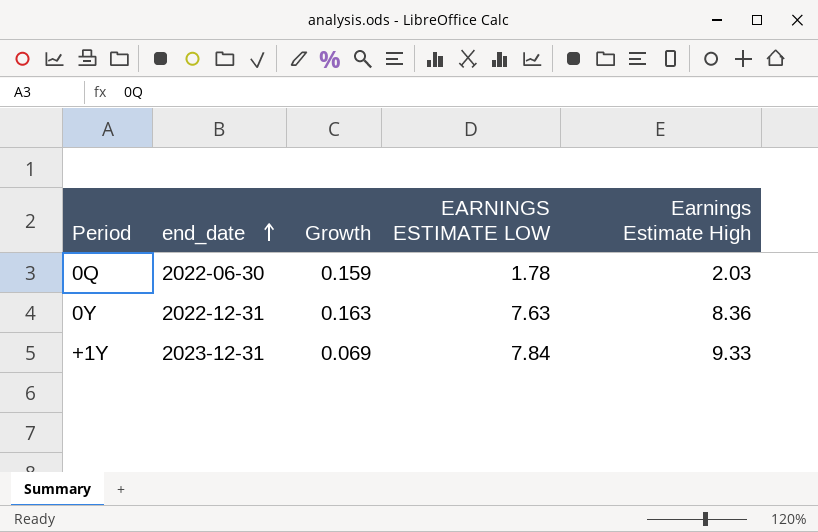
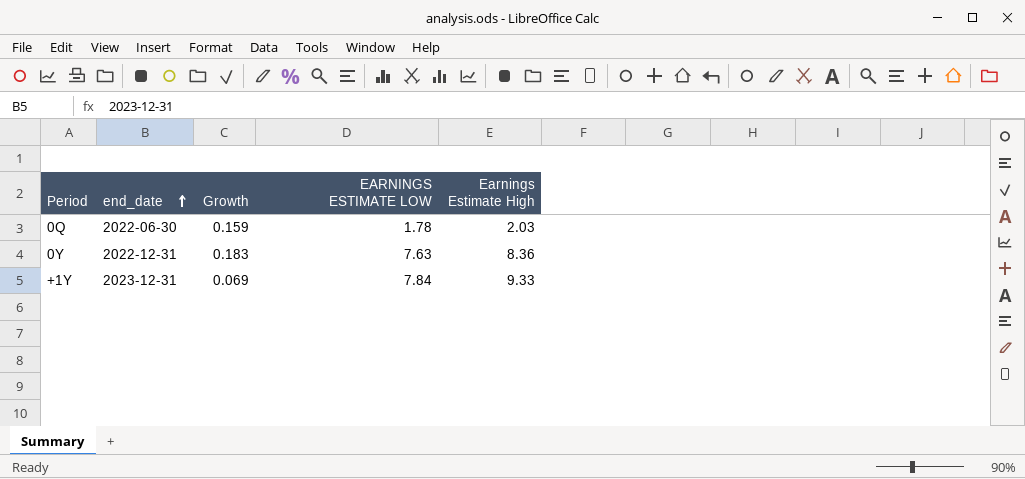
0Y | Growth: 0.163 -> 0.183

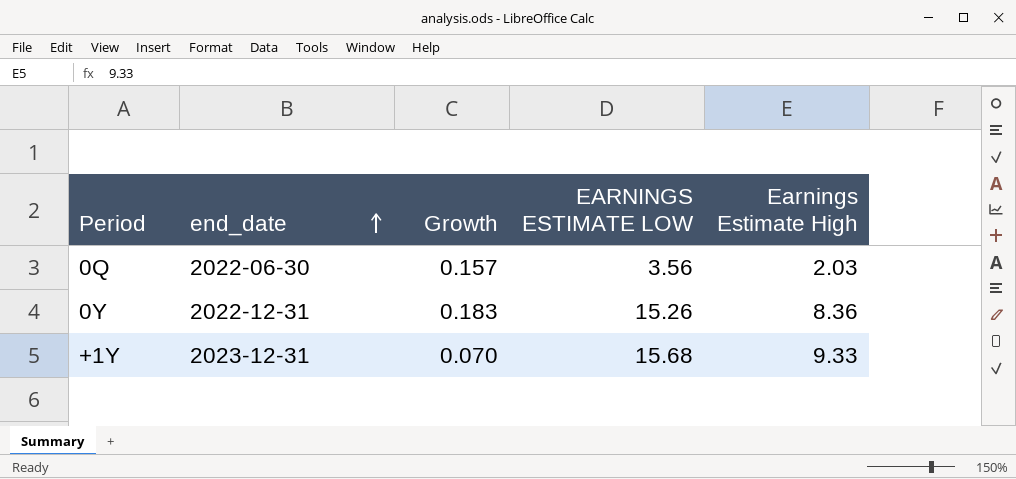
0Q | Growth: 0.159 -> 0.157
0Q | EARNINGS ESTIMATE LOW: 1.78 -> 3.56
0Y | EARNINGS ESTIMATE LOW: 7.63 -> 15.26
+1Y | Growth: 0.069 -> 0.070
+1Y | EARNINGS ESTIMATE LOW: 7.84 -> 15.68

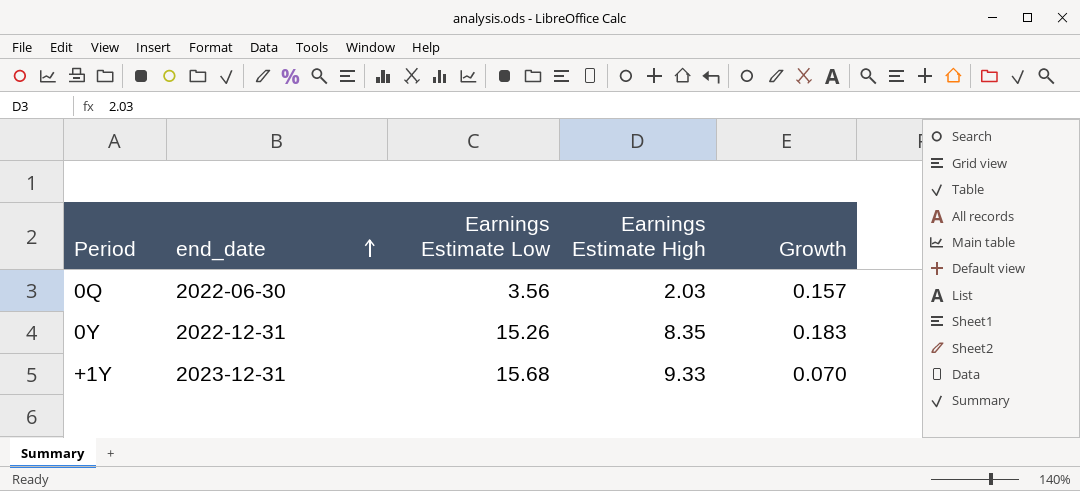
column name: EARNINGS ESTIMATE LOW -> Earnings Estimate Low
column Growth | position: 3 -> 5
0Y | Earnings Estimate High: 8.36 -> 8.35

